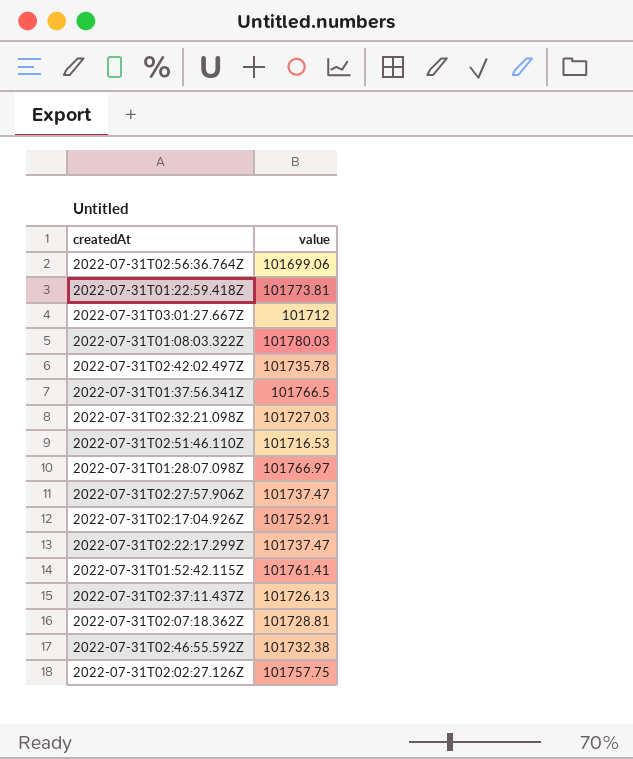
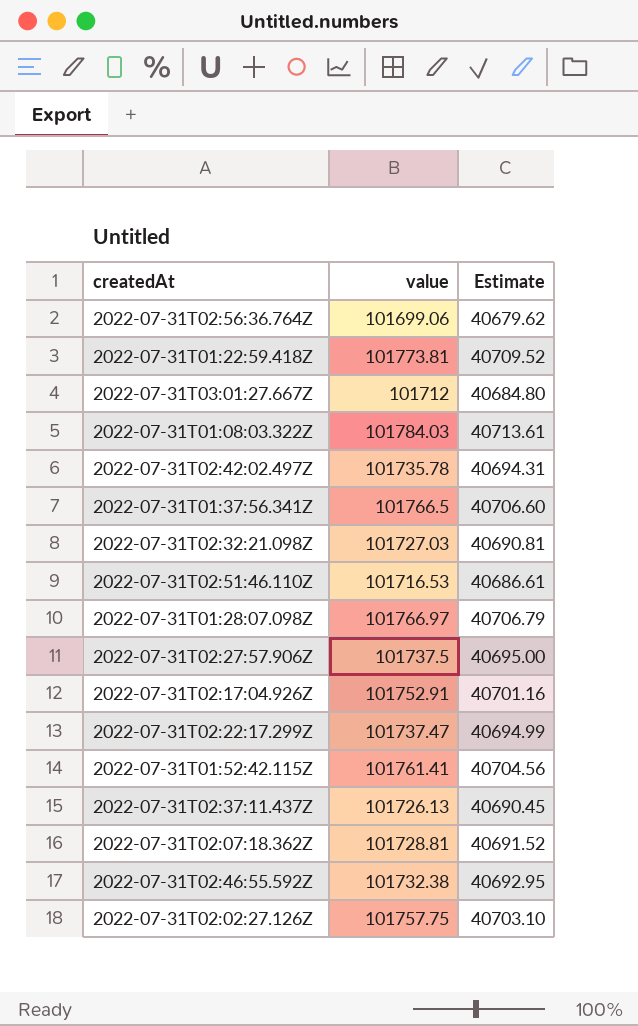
column Estimate | formula: none -> [value] * 0.4
2022-07-31T01:08:03.322Z | value: 101780.03 -> 101784.03
2022-07-31T02:27:57.906Z | value: 101737.47 -> 101737.5

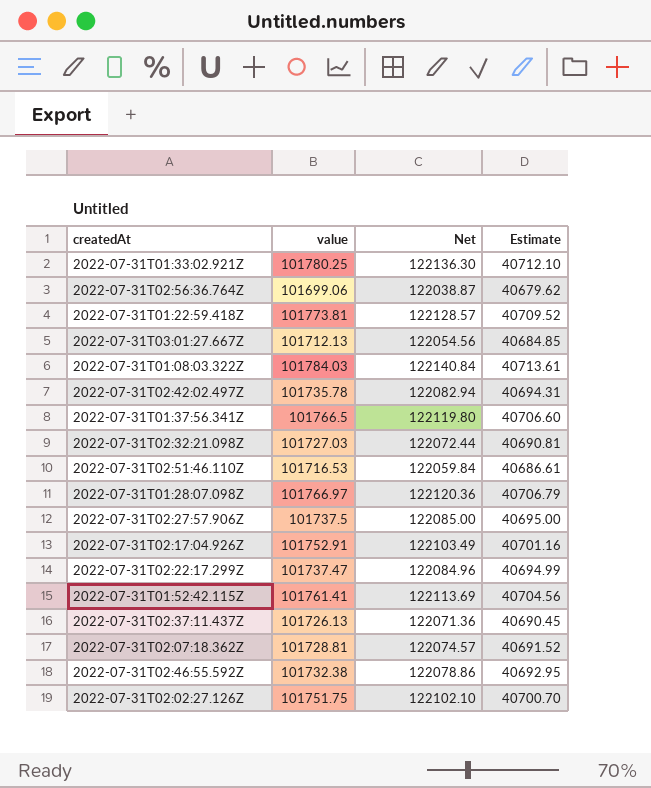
column Net | formula: none -> [value] * 1.2
row 2022-07-31T01:33:02.921Z: none -> 101780.25 | 122136.30 | 40712.10
2022-07-31T03:01:27.667Z | value: 101712 -> 101712.13
2022-07-31T03:01:27.667Z | Estimate: 40684.80 -> 40684.85
2022-07-31T02:02:27.126Z | value: 101757.75 -> 101751.75
2022-07-31T02:02:27.126Z | Estimate: 40703.10 -> 40700.70

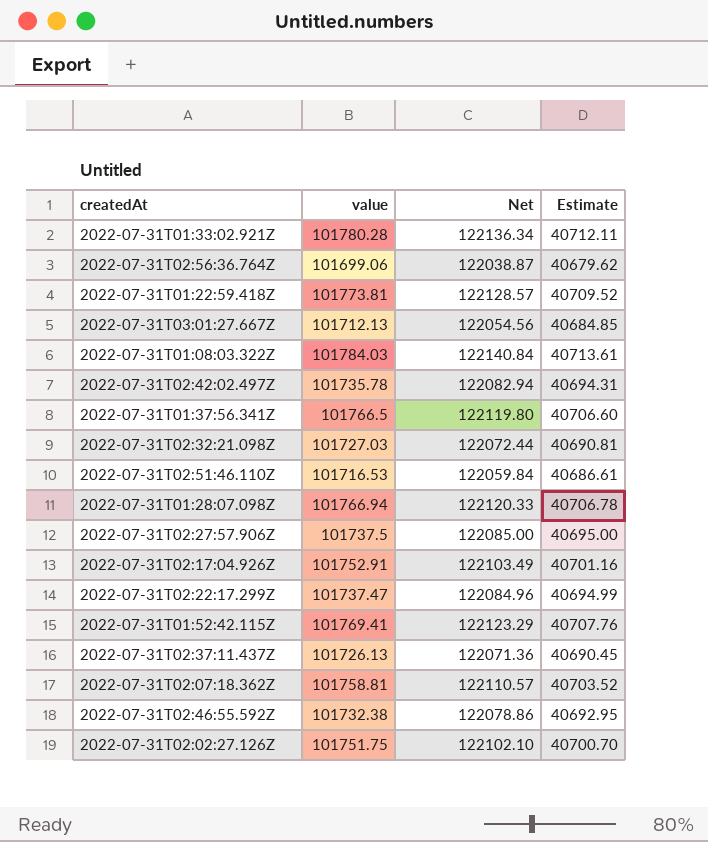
2022-07-31T01:33:02.921Z | value: 101780.25 -> 101780.28
2022-07-31T01:33:02.921Z | Net: 122136.30 -> 122136.34
2022-07-31T01:33:02.921Z | Estimate: 40712.10 -> 40712.11
2022-07-31T01:28:07.098Z | value: 101766.97 -> 101766.94
2022-07-31T01:28:07.098Z | Net: 122120.36 -> 122120.33
2022-07-31T01:28:07.098Z | Estimate: 40706.79 -> 40706.78
2022-07-31T01:52:42.115Z | value: 101761.41 -> 101769.41
2022-07-31T01:52:42.115Z | Net: 122113.69 -> 122123.29
2022-07-31T01:52:42.115Z | Estimate: 40704.56 -> 40707.76
2022-07-31T02:07:18.362Z | value: 101728.81 -> 101758.81
2022-07-31T02:07:18.362Z | Net: 122074.57 -> 122110.57
2022-07-31T02:07:18.362Z | Estimate: 40691.52 -> 40703.52

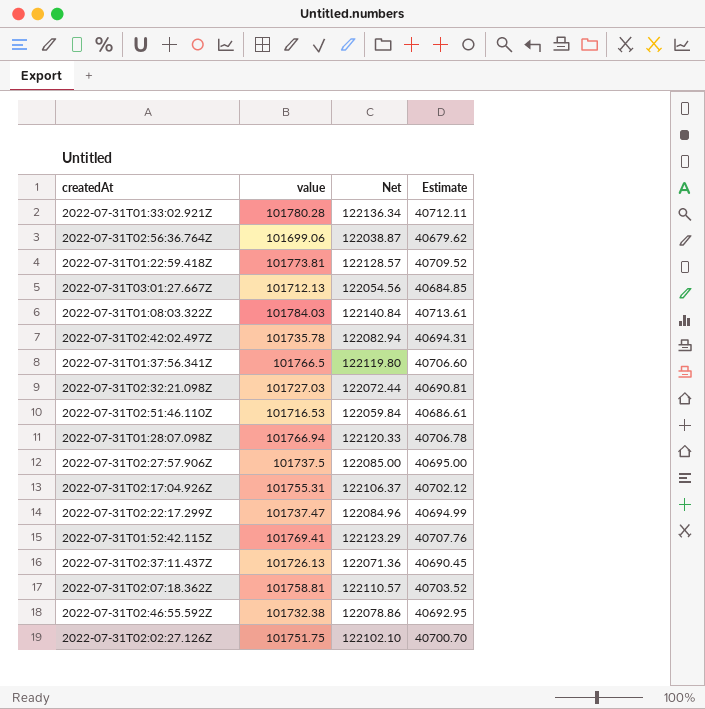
2022-07-31T02:17:04.926Z | value: 101752.91 -> 101755.31
2022-07-31T02:17:04.926Z | Net: 122103.49 -> 122106.37
2022-07-31T02:17:04.926Z | Estimate: 40701.16 -> 40702.12

